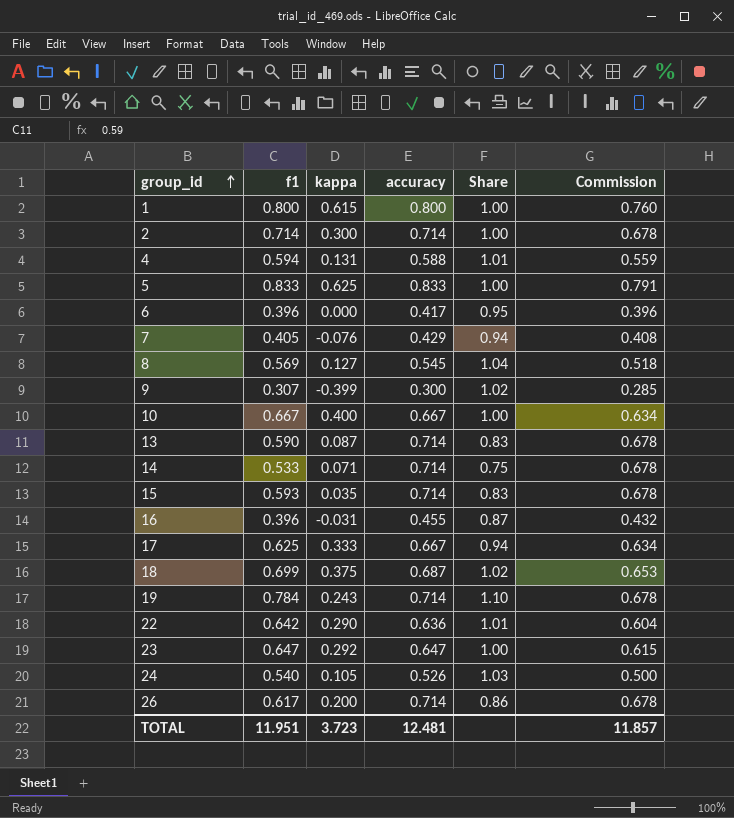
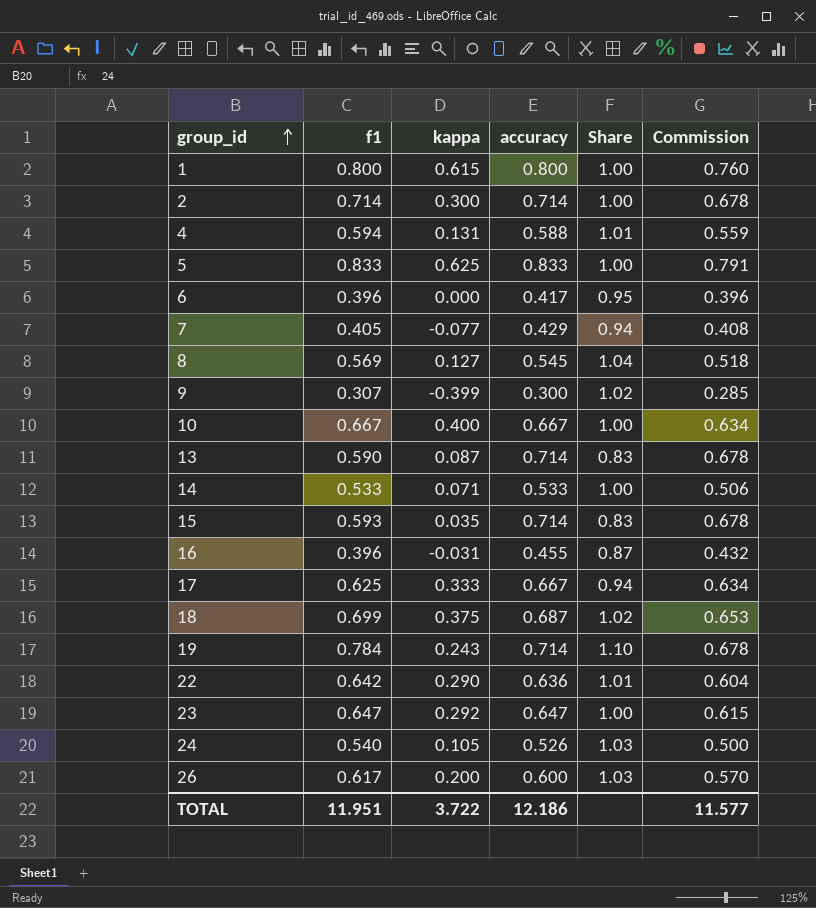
7 | kappa: -0.076 -> -0.077
14 | accuracy: 0.714 -> 0.533
14 | Share: 0.75 -> 1.00
14 | Commission: 0.678 -> 0.506
26 | accuracy: 0.714 -> 0.600
26 | Share: 0.86 -> 1.03
26 | Commission: 0.678 -> 0.570
TOTAL | kappa: 3.723 -> 3.722
TOTAL | accuracy: 12.481 -> 12.186
TOTAL | Commission: 11.857 -> 11.577

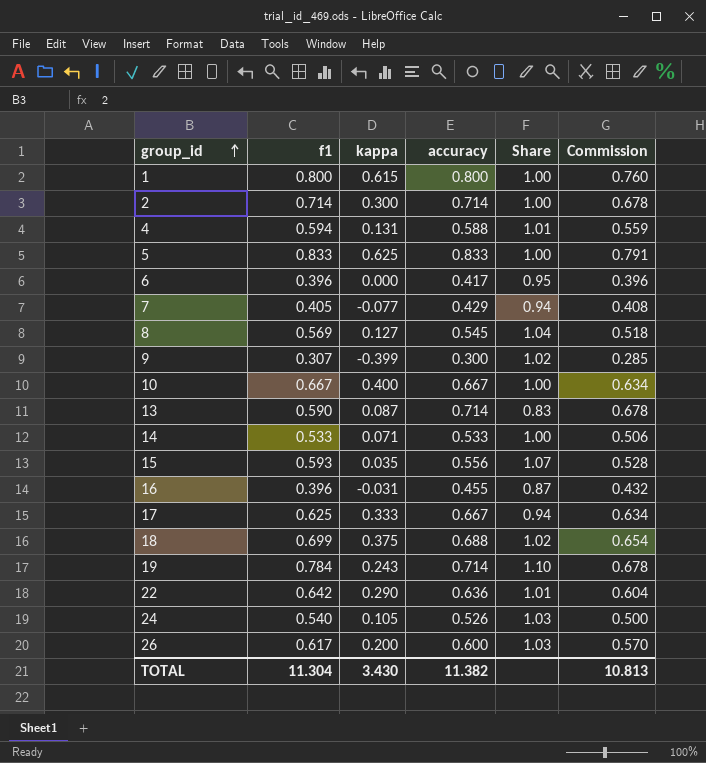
row 23: 0.647 | 0.292 | 0.647 | 1.00 | 0.615 -> none
15 | accuracy: 0.714 -> 0.556
15 | Share: 0.83 -> 1.07
15 | Commission: 0.678 -> 0.528
18 | accuracy: 0.687 -> 0.688
18 | Commission: 0.653 -> 0.654
TOTAL | f1: 11.951 -> 11.304
TOTAL | kappa: 3.722 -> 3.430
TOTAL | accuracy: 12.186 -> 11.382
TOTAL | Commission: 11.577 -> 10.813

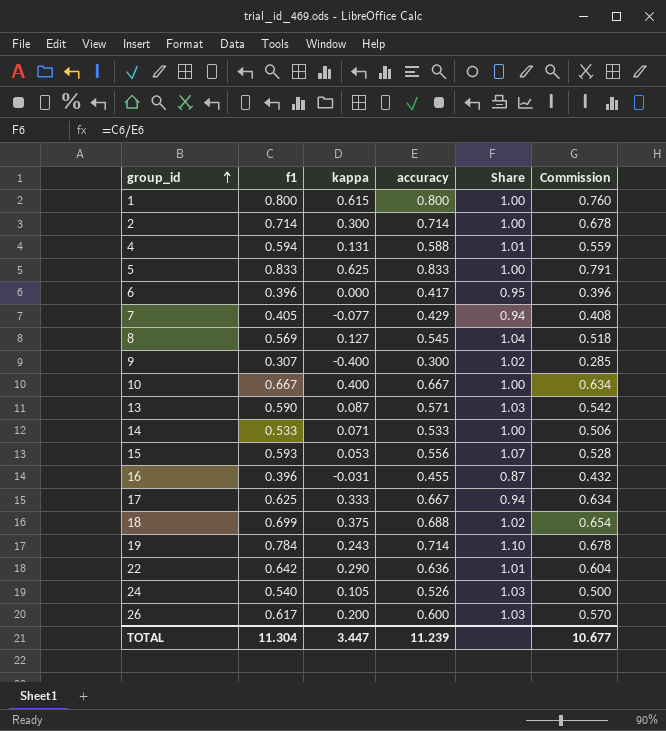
9 | kappa: -0.399 -> -0.400
13 | accuracy: 0.714 -> 0.571
13 | Share: 0.83 -> 1.03
13 | Commission: 0.678 -> 0.542
15 | kappa: 0.035 -> 0.053
TOTAL | kappa: 3.430 -> 3.447
TOTAL | accuracy: 11.382 -> 11.239
TOTAL | Commission: 10.813 -> 10.677

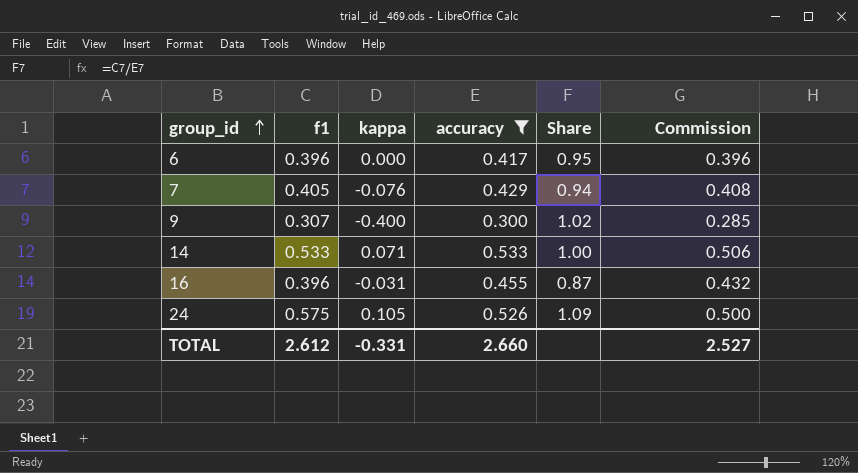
filter: none -> accuracy <= 0.533
7 | kappa: -0.077 -> -0.076
24 | f1: 0.540 -> 0.575
24 | Share: 1.03 -> 1.09
TOTAL | f1: 11.304 -> 2.612
TOTAL | kappa: 3.447 -> -0.331
TOTAL | accuracy: 11.239 -> 2.660
TOTAL | Commission: 10.677 -> 2.527

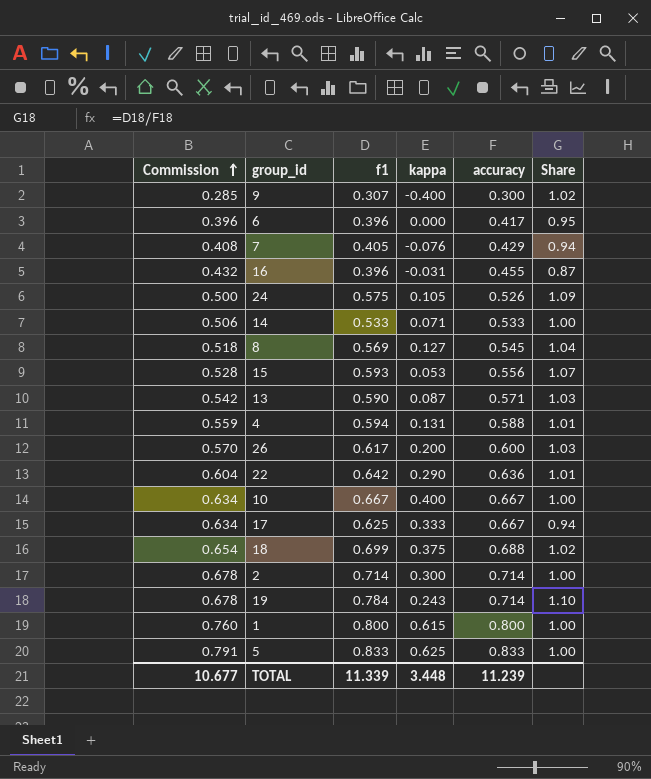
filter: accuracy <= 0.533 -> none
row order: group_id ascending -> Commission ascending
column Commission | position: 6 -> 1
TOTAL | Commission: 2.527 -> 10.677
TOTAL | f1: 2.612 -> 11.339
TOTAL | kappa: -0.331 -> 3.448
TOTAL | accuracy: 2.660 -> 11.239

